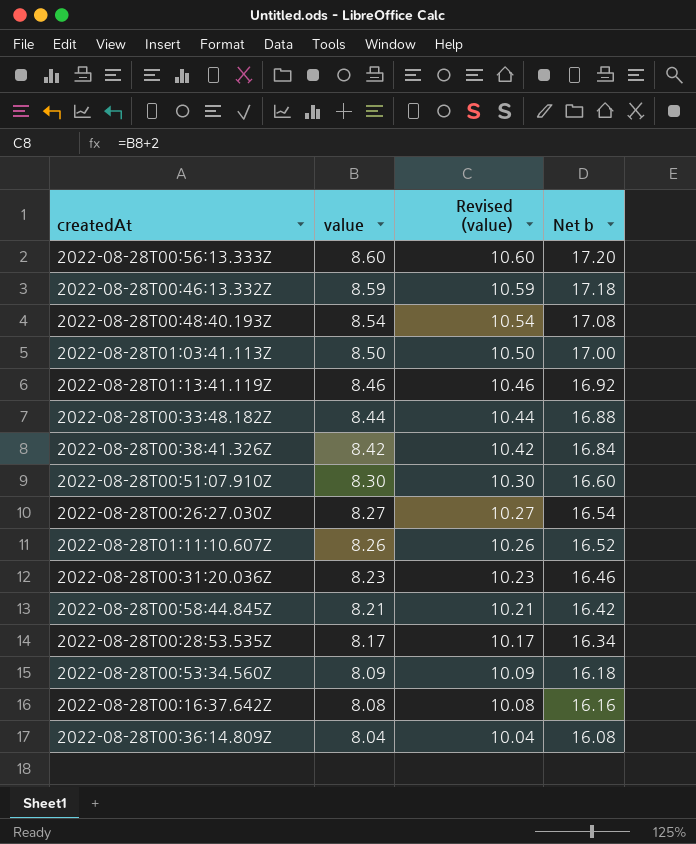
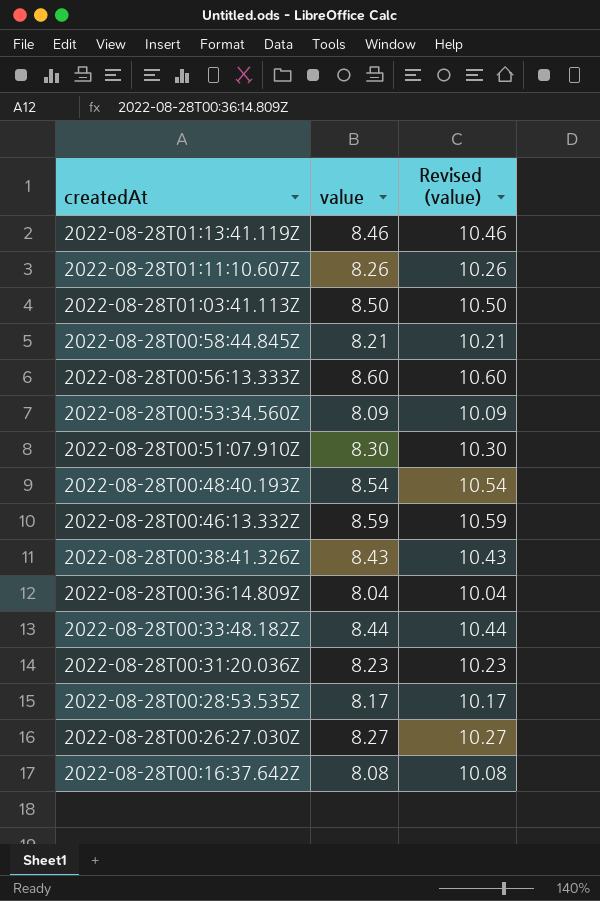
row order: value descending -> createdAt descending
column Net b | formula: [value] * 2 -> none
2022-08-28T00:38:41.326Z | value: 8.42 -> 8.43
2022-08-28T00:38:41.326Z | Revised (value): 10.42 -> 10.43

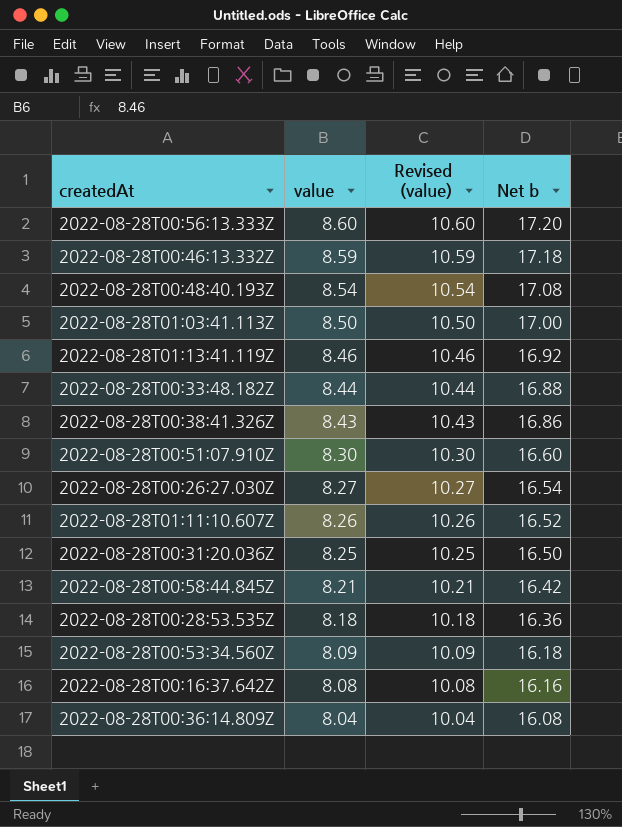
row order: createdAt descending -> value descending
column Net b | formula: none -> [value] * 2
2022-08-28T00:31:20.036Z | value: 8.23 -> 8.25
2022-08-28T00:31:20.036Z | Revised (value): 10.23 -> 10.25
2022-08-28T00:28:53.535Z | value: 8.17 -> 8.18
2022-08-28T00:28:53.535Z | Revised (value): 10.17 -> 10.18

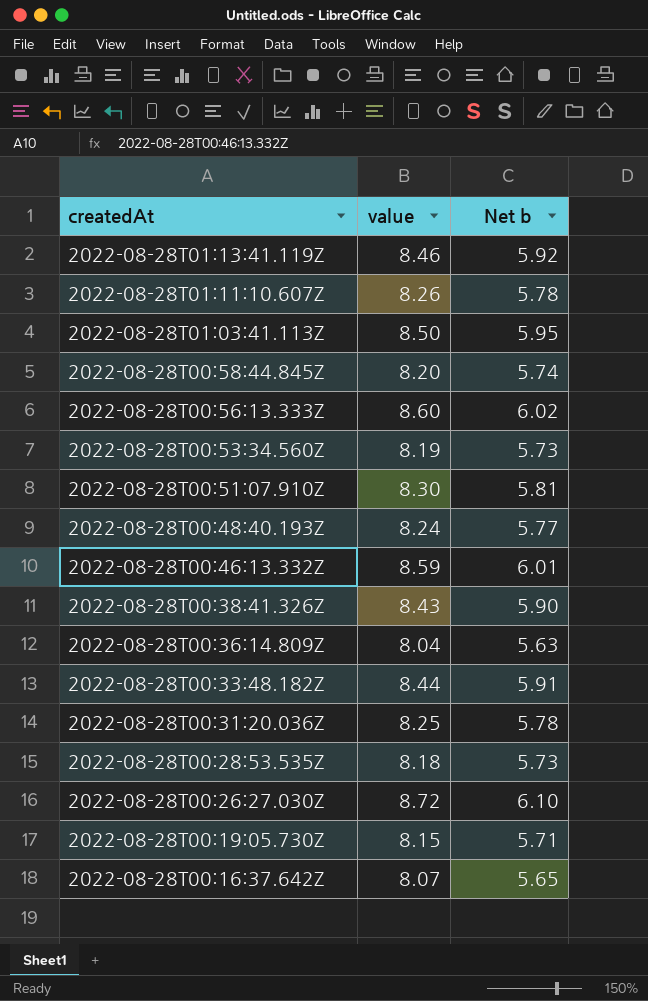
row order: value descending -> createdAt descending
column Revised (value) | formula: [value] + 2 -> none
column Net b | formula: [value] * 2 -> [value] * 0.7
2022-08-28T00:58:44.845Z | value: 8.21 -> 8.20
2022-08-28T00:53:34.560Z | value: 8.09 -> 8.19
2022-08-28T00:48:40.193Z | value: 8.54 -> 8.24
2022-08-28T00:26:27.030Z | value: 8.27 -> 8.72
row 2022-08-28T00:19:05.730Z: none -> 8.15 | 5.71
2022-08-28T00:16:37.642Z | value: 8.08 -> 8.07

